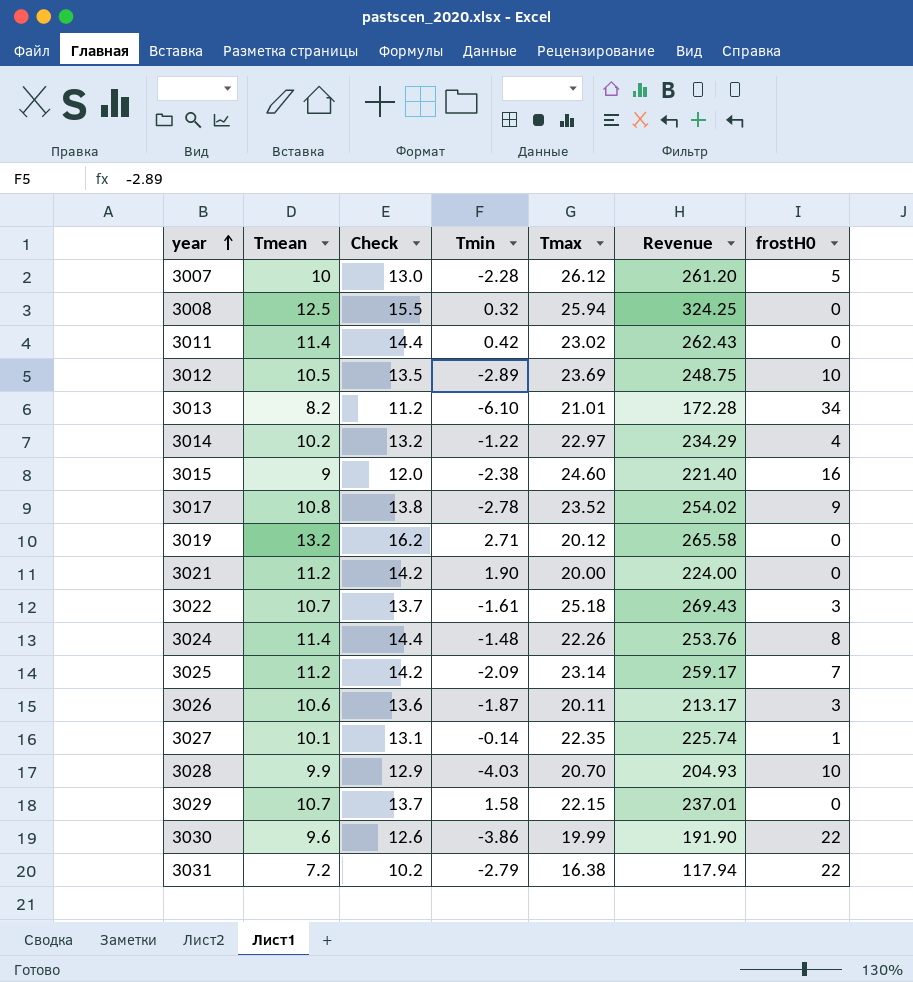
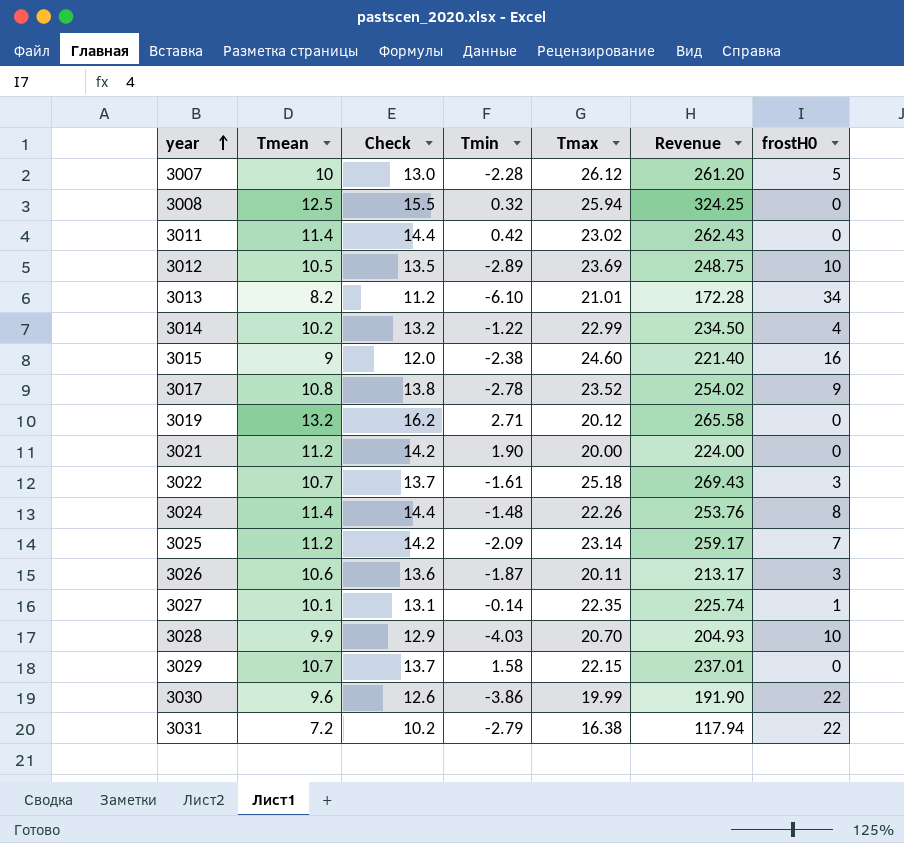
3014 | Tmax: 22.97 -> 22.99
3014 | Revenue: 234.29 -> 234.50

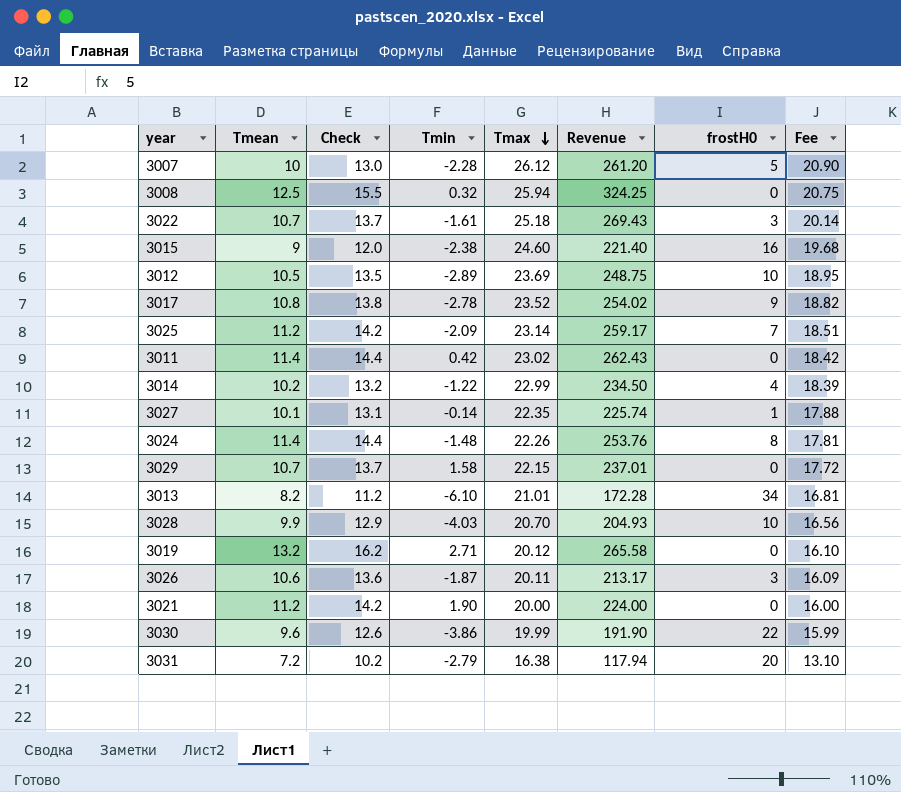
row order: year ascending -> Tmax descending
column Fee | formula: none -> [Tmax] * 0.8
3031 | frostH0: 22 -> 20

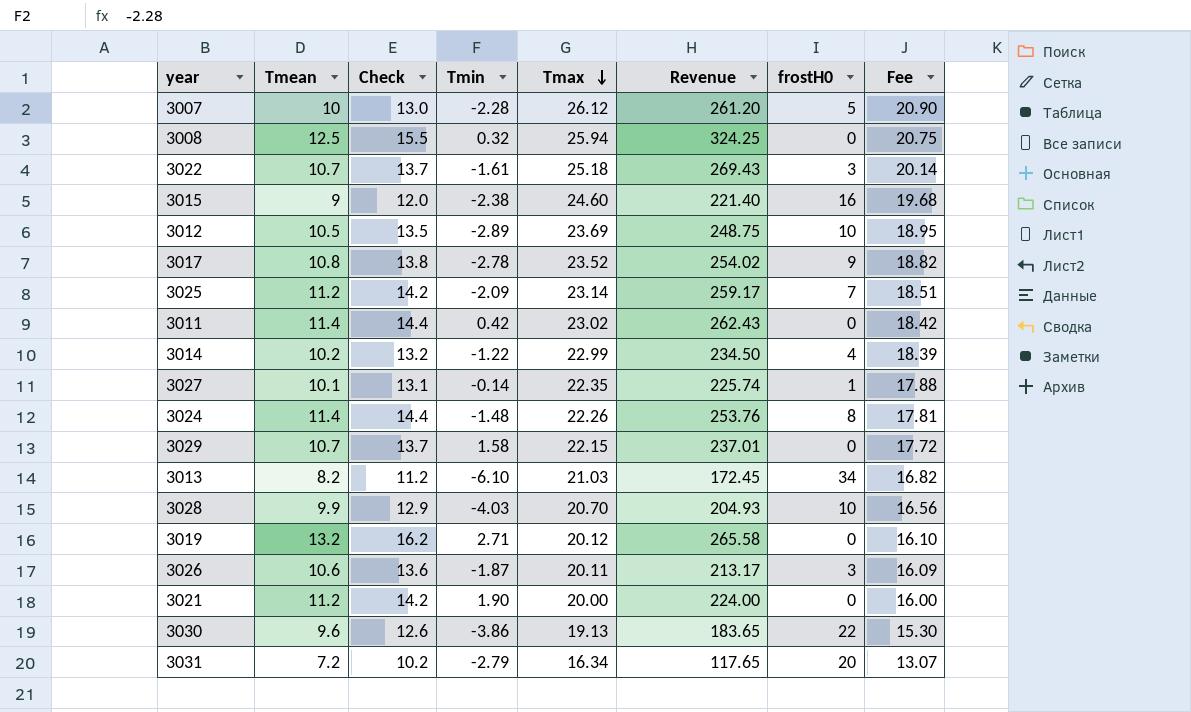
3013 | Tmax: 21.01 -> 21.03
3013 | Revenue: 172.28 -> 172.45
3013 | Fee: 16.81 -> 16.82
3030 | Tmax: 19.99 -> 19.13
3030 | Revenue: 191.90 -> 183.65
3030 | Fee: 15.99 -> 15.30
3031 | Tmax: 16.38 -> 16.34
3031 | Revenue: 117.94 -> 117.65
3031 | Fee: 13.10 -> 13.07

